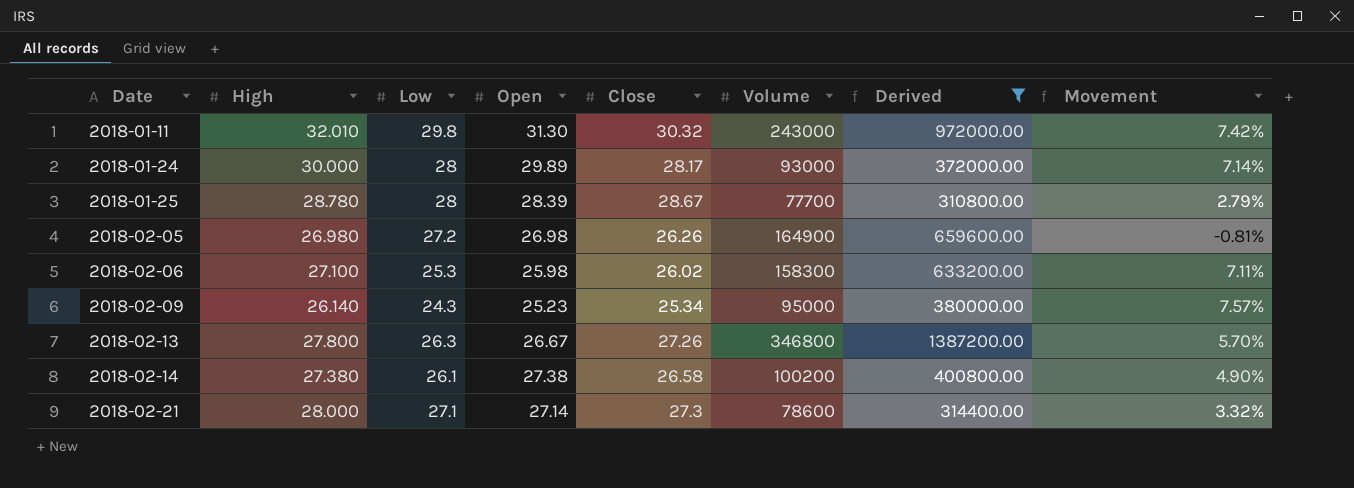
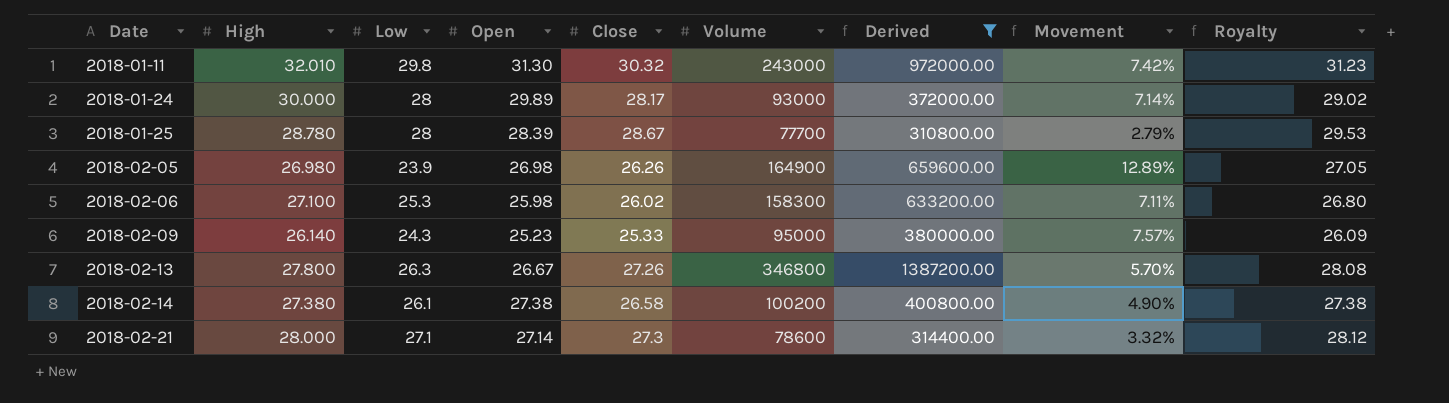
column Royalty | formula: none -> [Close] * 1.03
2018-02-05 | Low: 27.2 -> 23.9
2018-02-05 | Movement: -0.81% -> 12.89%
2018-02-09 | Close: 25.34 -> 25.33

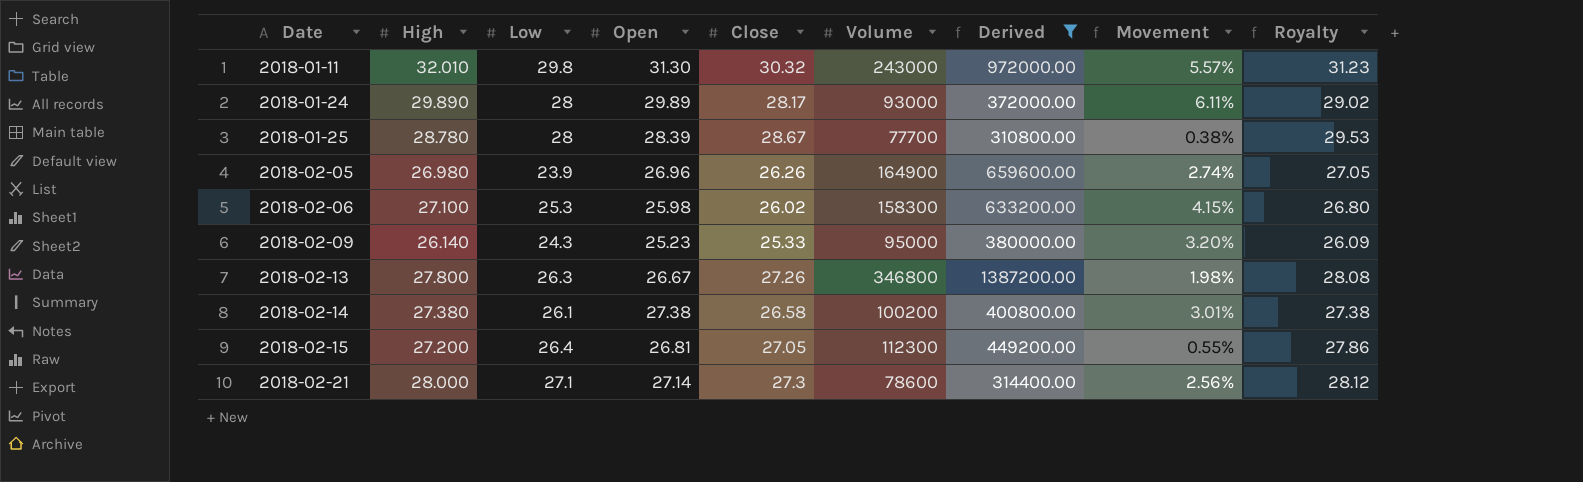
column Movement | formula: ([High] - [Low]) / [Low] -> ([High] - [Close]) / [Close]
2018-01-24 | High: 30.000 -> 29.890
2018-02-05 | Open: 26.98 -> 26.96
row 2018-02-15: none -> 27.200 | 26.4 | 26.81 | 27.05 | 112300 | 449200.00 | 0.55% | 27.86

